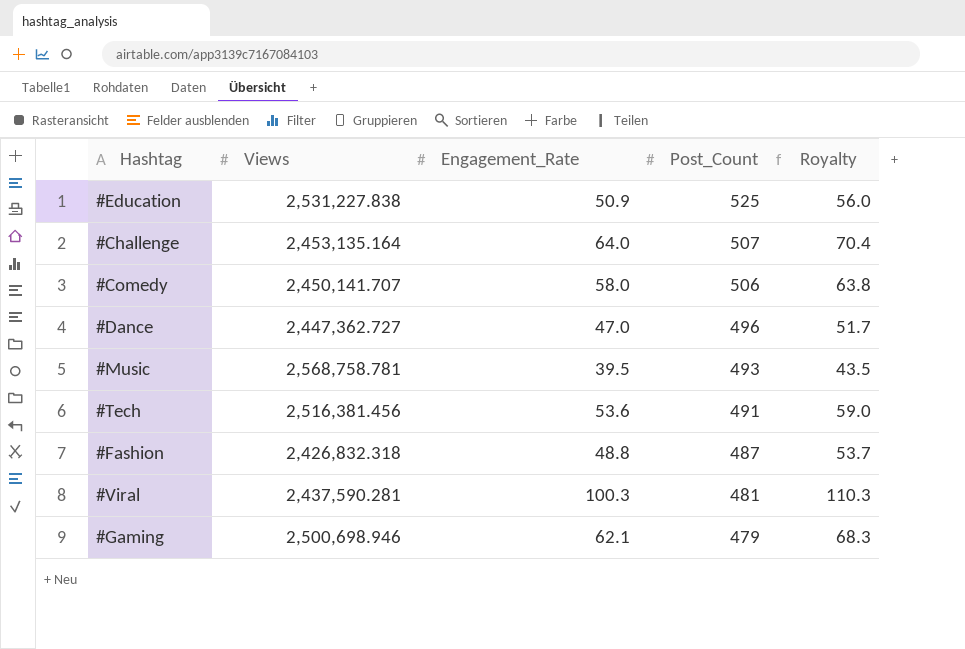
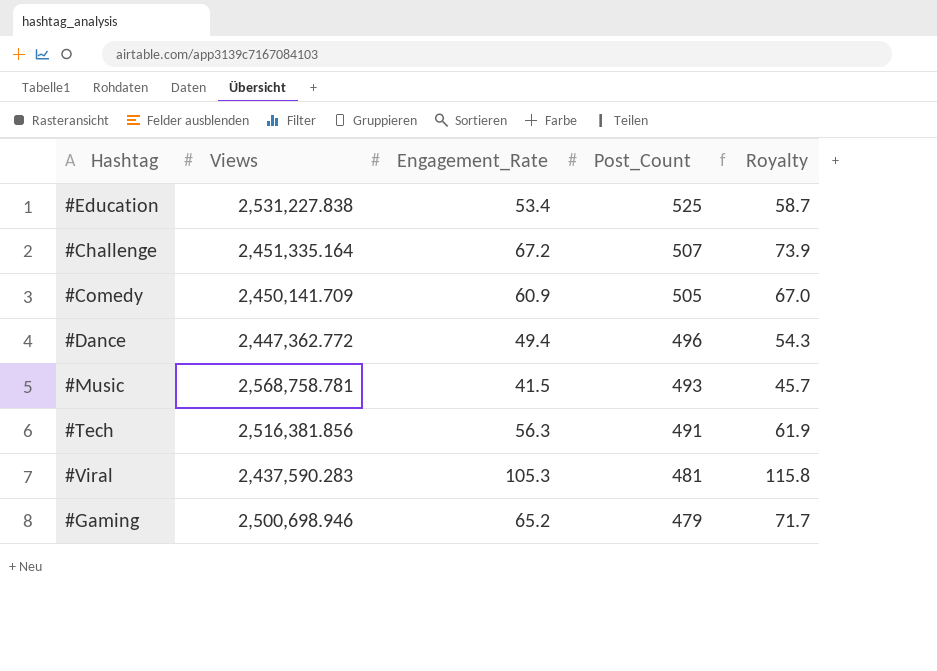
row #Fashion: 2,426,832.318 | 48.8 | 487 | 53.7 -> none
#Education | Engagement_Rate: 50.9 -> 53.4
#Education | Royalty: 56.0 -> 58.7
#Challenge | Views: 2,453,135.164 -> 2,451,335.164
#Challenge | Engagement_Rate: 64.0 -> 67.2
#Challenge | Royalty: 70.4 -> 73.9
#Comedy | Views: 2,450,141.707 -> 2,450,141.709
#Comedy | Engagement_Rate: 58.0 -> 60.9
#Comedy | Post_Count: 506 -> 505
#Comedy | Royalty: 63.8 -> 67.0
#Dance | Views: 2,447,362.727 -> 2,447,362.772
#Dance | Engagement_Rate: 47.0 -> 49.4
#Dance | Royalty: 51.7 -> 54.3
#Music | Engagement_Rate: 39.5 -> 41.5
#Music | Royalty: 43.5 -> 45.7
#Tech | Views: 2,516,381.456 -> 2,516,381.856
#Tech | Engagement_Rate: 53.6 -> 56.3
#Tech | Royalty: 59.0 -> 61.9
#Viral | Views: 2,437,590.281 -> 2,437,590.283
#Viral | Engagement_Rate: 100.3 -> 105.3
#Viral | Royalty: 110.3 -> 115.8
#Gaming | Engagement_Rate: 62.1 -> 65.2
#Gaming | Royalty: 68.3 -> 71.7

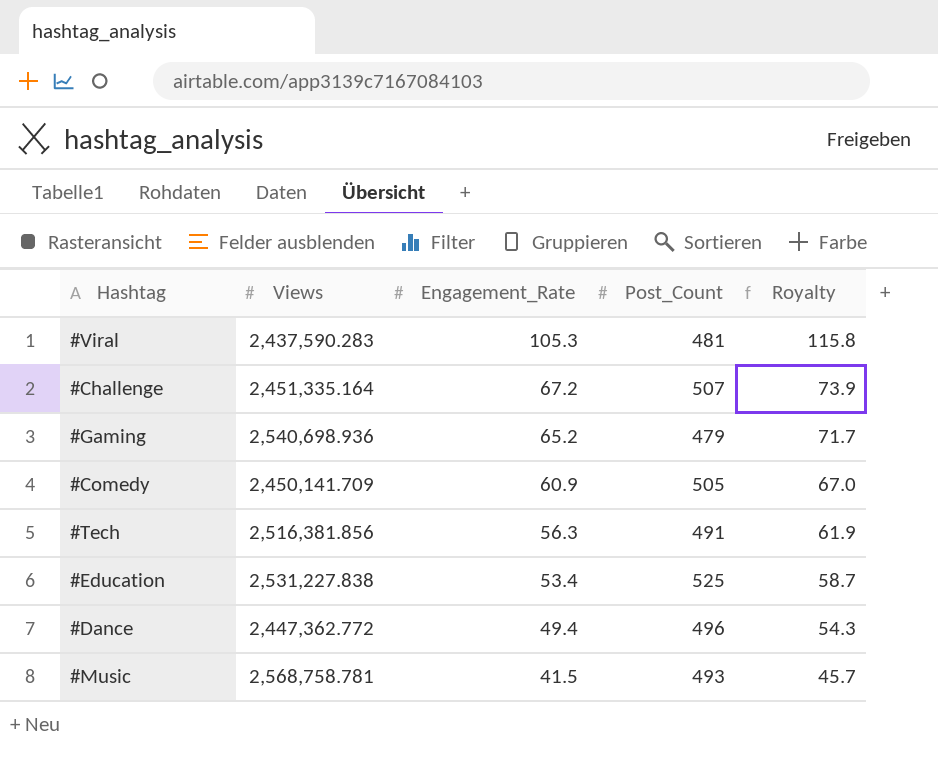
row order: Post_Count descending -> Engagement_Rate descending
#Gaming | Views: 2,500,698.946 -> 2,540,698.936

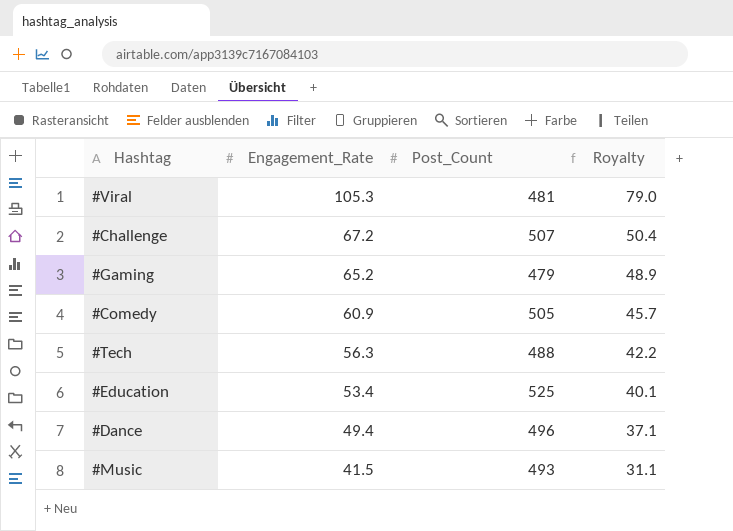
column Views | position: 2 -> none
column Royalty | formula: [Engagement_Rate] * 1.1 -> [Engagement_Rate] * 0.75
#Tech | Post_Count: 491 -> 488

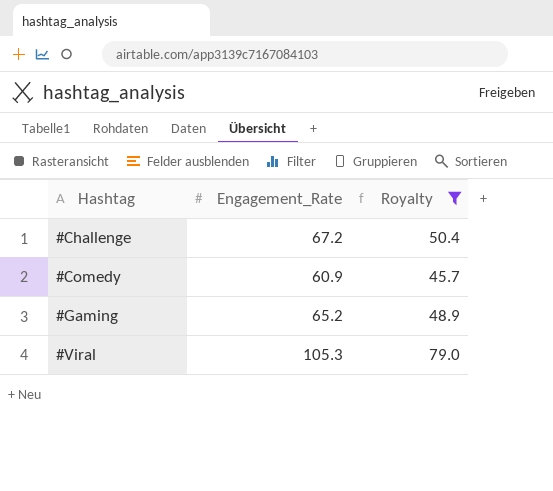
filter: none -> Royalty >= 45.7
row order: Engagement_Rate descending -> Hashtag ascending
column Post_Count | position: 3 -> none

